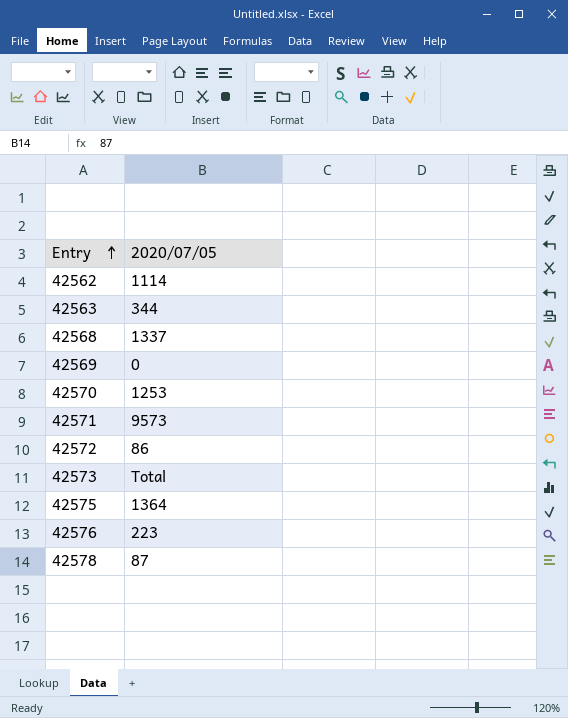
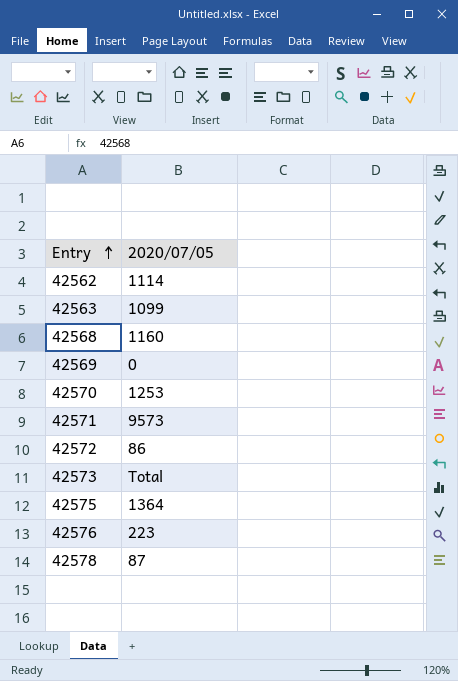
42563 | 2020/07/05: 344 -> 1099
42568 | 2020/07/05: 1337 -> 1160

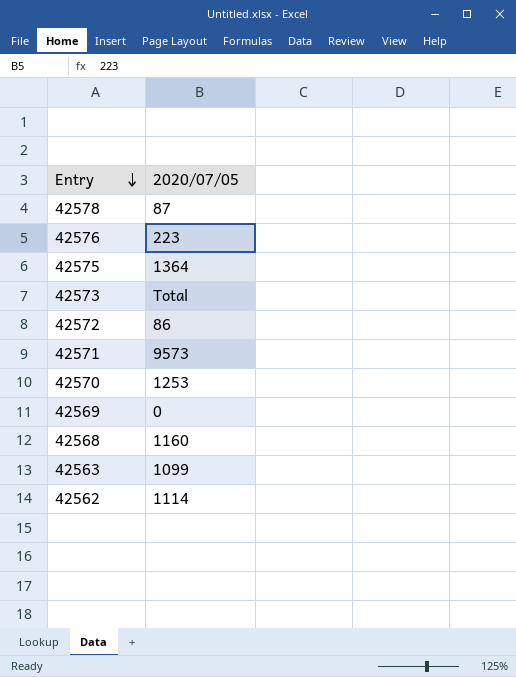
row order: Entry ascending -> Entry descending

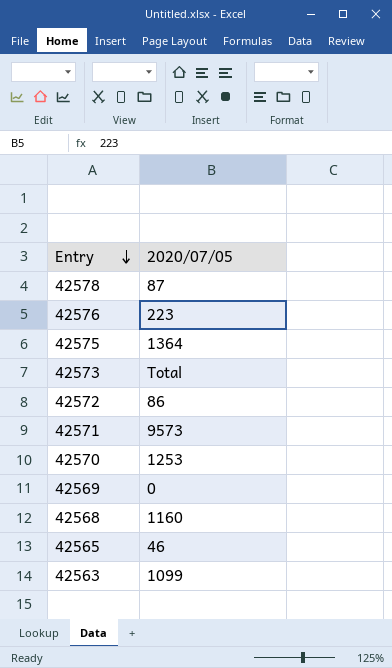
row 42562: 1114 -> none
row 42565: none -> 46

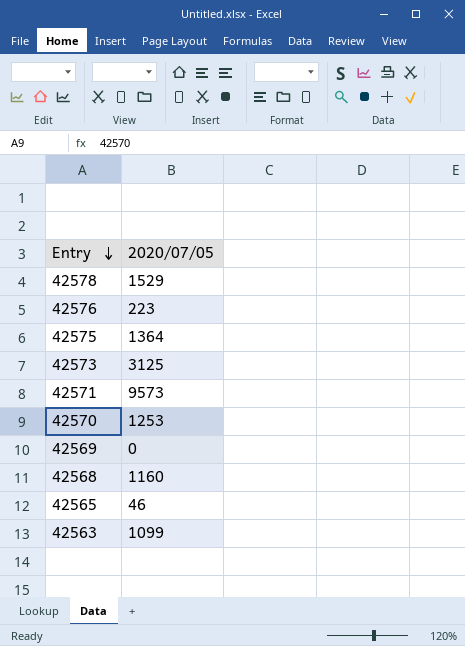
row 42572: 86 -> none
42578 | 2020/07/05: 87 -> 1529
42573 | 2020/07/05: Total -> 3125

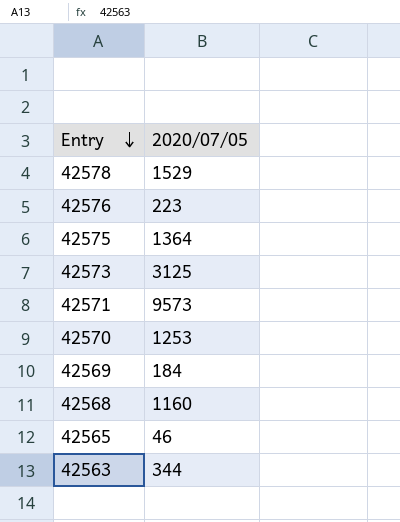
42569 | 2020/07/05: 0 -> 184
42563 | 2020/07/05: 1099 -> 344

